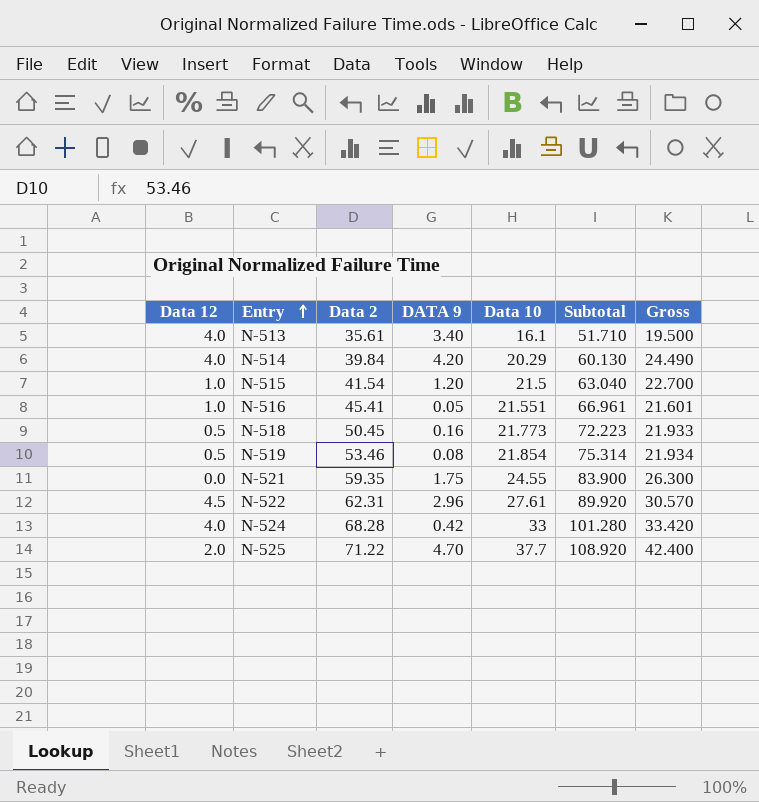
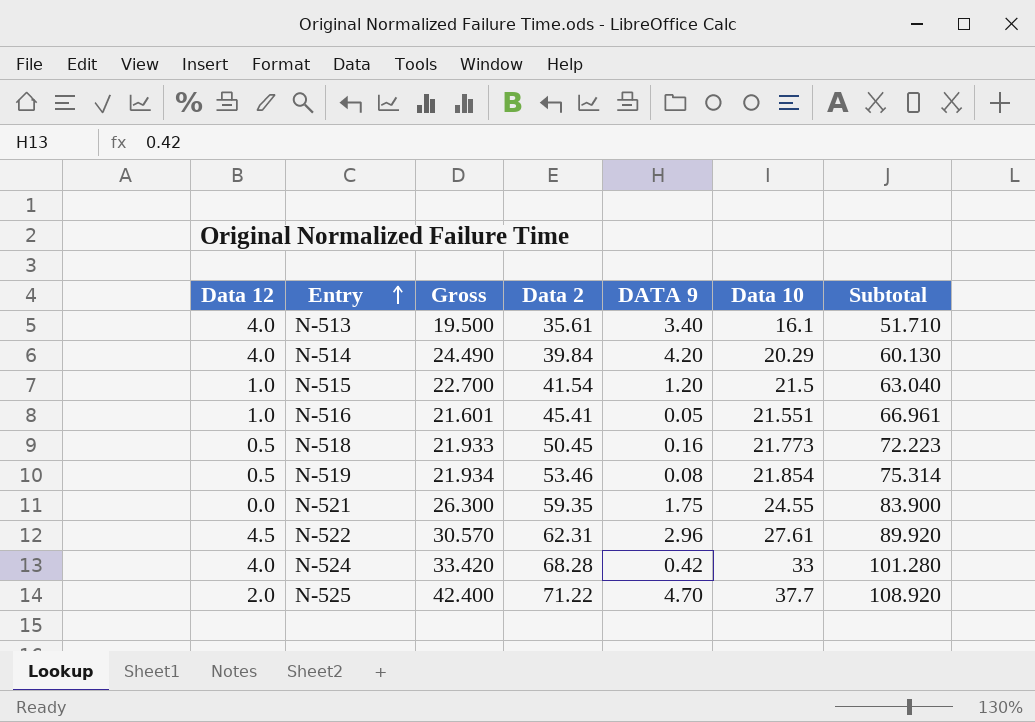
column Gross | position: 7 -> 3

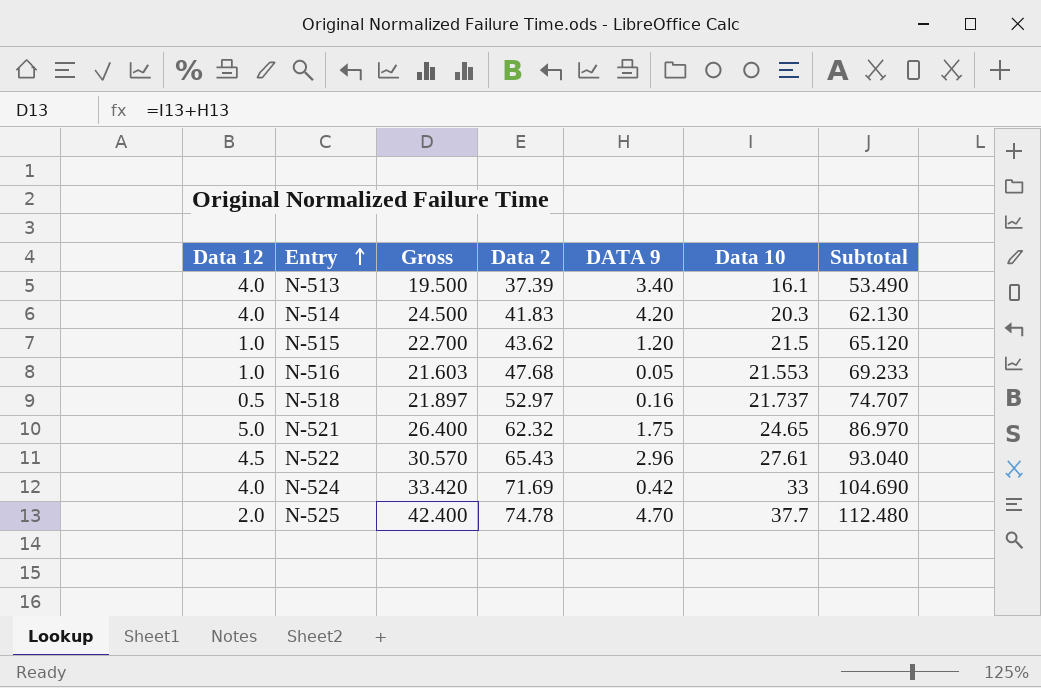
row N-519: 0.5 | 21.934 | 53.46 | 0.08 | 21.854 | 75.314 -> none
N-513 | Data 2: 35.61 -> 37.39
N-513 | Subtotal: 51.710 -> 53.490
N-514 | Gross: 24.490 -> 24.500
N-514 | Data 2: 39.84 -> 41.83
N-514 | Data 10: 20.29 -> 20.3
N-514 | Subtotal: 60.130 -> 62.130
N-515 | Data 2: 41.54 -> 43.62
N-515 | Subtotal: 63.040 -> 65.120
N-516 | Gross: 21.601 -> 21.603
N-516 | Data 2: 45.41 -> 47.68
N-516 | Data 10: 21.551 -> 21.553
N-516 | Subtotal: 66.961 -> 69.233
N-518 | Gross: 21.933 -> 21.897
N-518 | Data 2: 50.45 -> 52.97
N-518 | Data 10: 21.773 -> 21.737
N-518 | Subtotal: 72.223 -> 74.707
N-521 | Data 12: 0.0 -> 5.0
N-521 | Gross: 26.300 -> 26.400
N-521 | Data 2: 59.35 -> 62.32
N-521 | Data 10: 24.55 -> 24.65
N-521 | Subtotal: 83.900 -> 86.970
N-522 | Data 2: 62.31 -> 65.43
N-522 | Subtotal: 89.920 -> 93.040
N-524 | Data 2: 68.28 -> 71.69
N-524 | Subtotal: 101.280 -> 104.690
N-525 | Data 2: 71.22 -> 74.78
N-525 | Subtotal: 108.920 -> 112.480

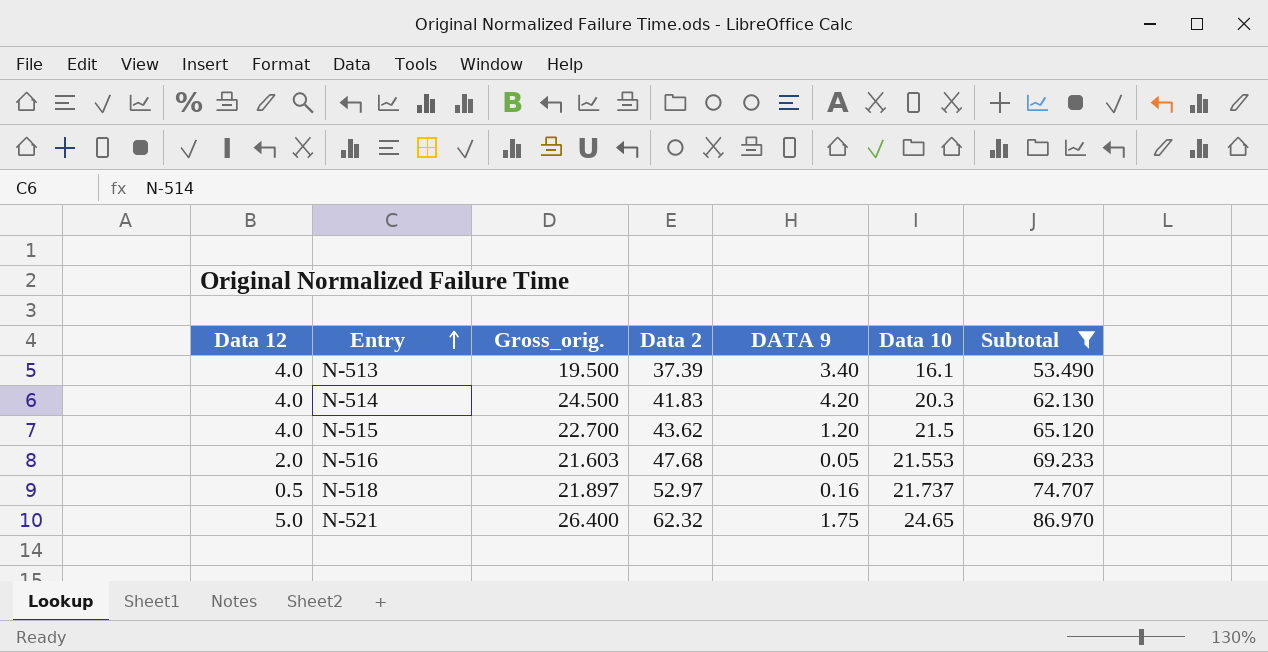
filter: none -> Subtotal <= 86.970
column name: Gross -> Gross_orig.
N-515 | Data 12: 1.0 -> 4.0
N-516 | Data 12: 1.0 -> 2.0

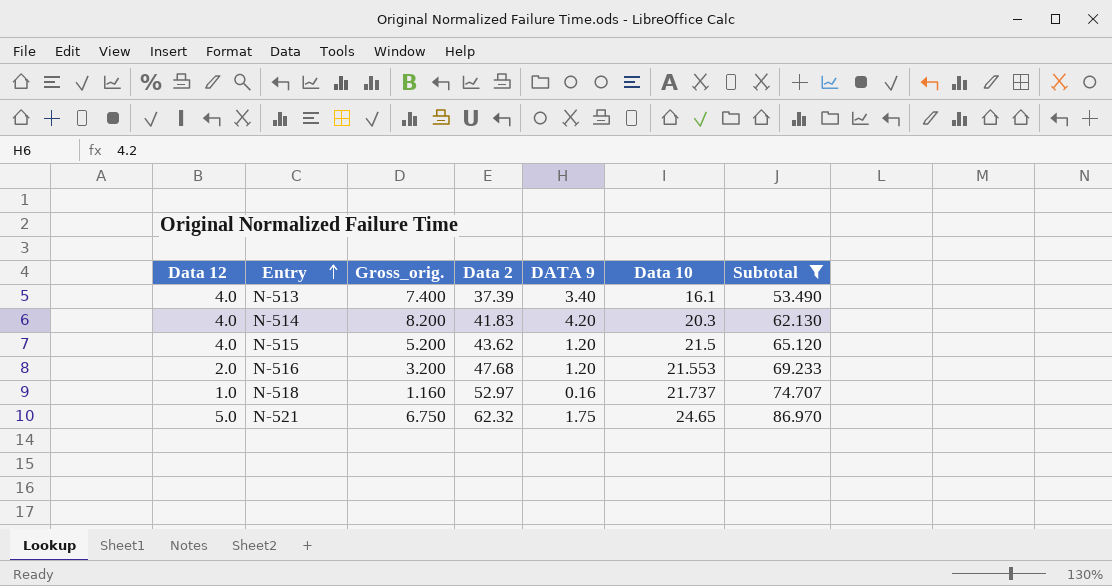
column Gross_orig. | formula: [DATA 9] + [Data 10] -> [Data 12] + [DATA 9]
N-516 | DATA 9: 0.05 -> 1.20
N-518 | Data 12: 0.5 -> 1.0

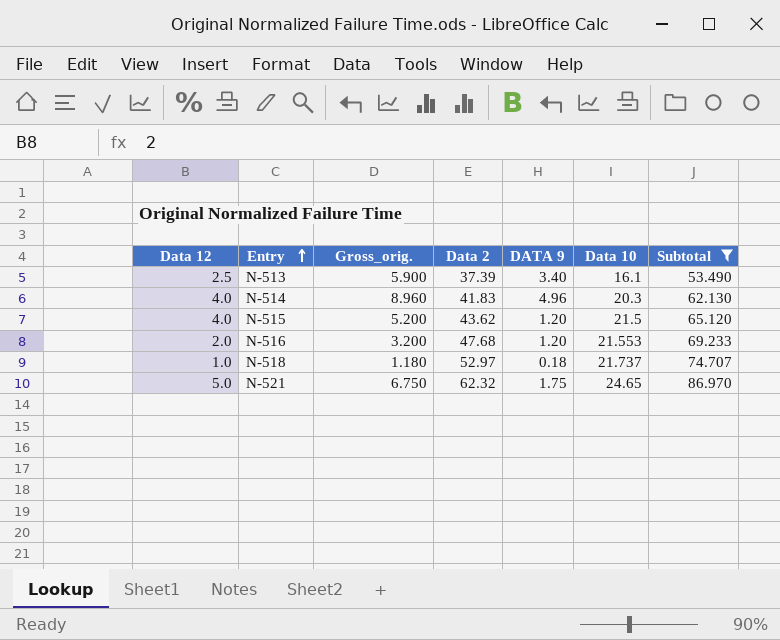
N-513 | Data 12: 4.0 -> 2.5
N-513 | Gross_orig.: 7.400 -> 5.900
N-514 | Gross_orig.: 8.200 -> 8.960
N-514 | DATA 9: 4.20 -> 4.96
N-518 | Gross_orig.: 1.160 -> 1.180
N-518 | DATA 9: 0.16 -> 0.18

